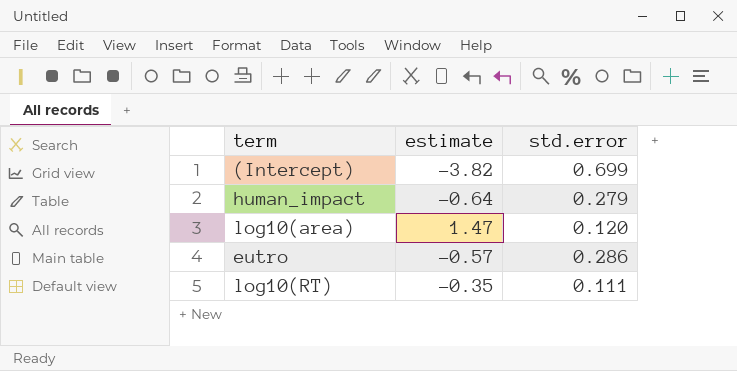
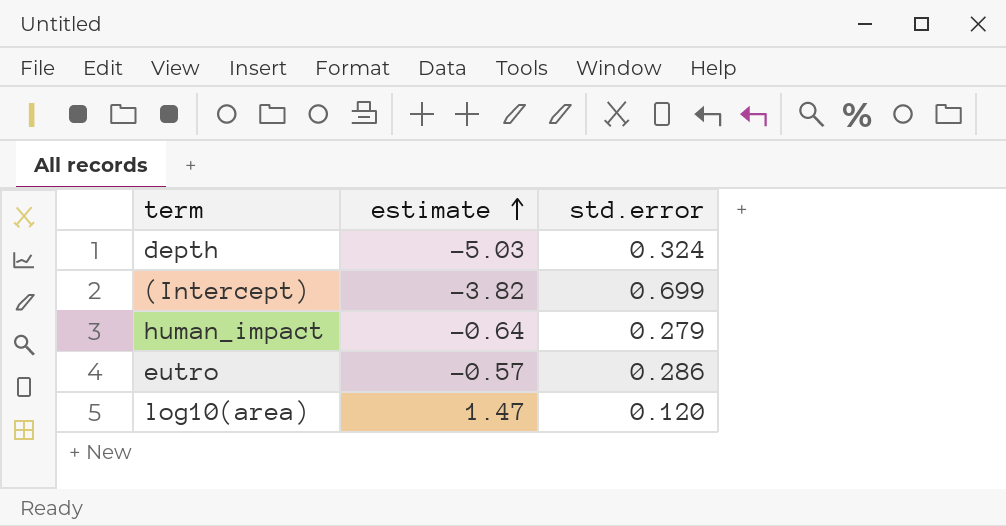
row order: none -> estimate ascending
row log10(RT): -0.35 | 0.111 -> none
row depth: none -> -5.03 | 0.324

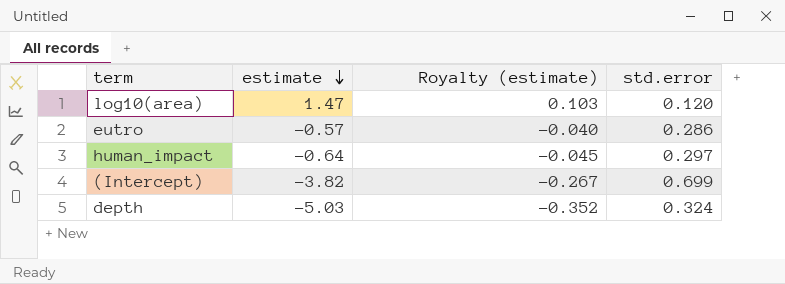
row order: estimate ascending -> estimate descending
column Royalty (estimate) | formula: none -> [estimate] * 0.07
human_impact | std.error: 0.279 -> 0.297

